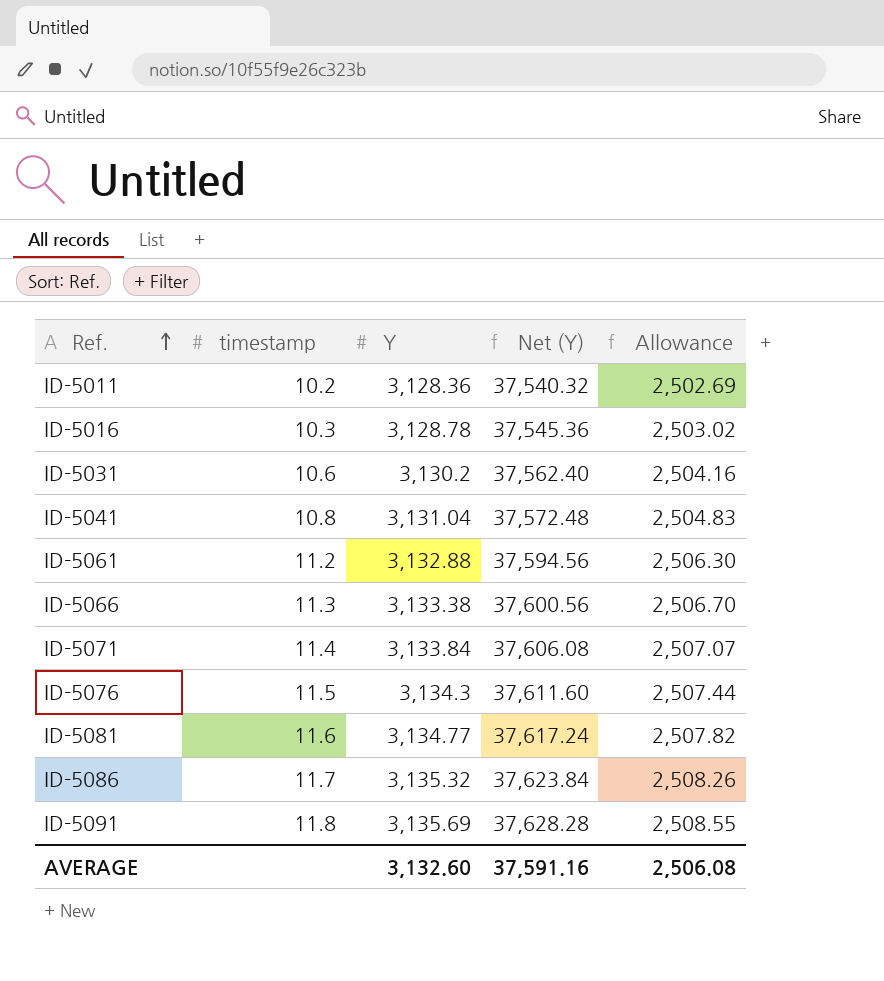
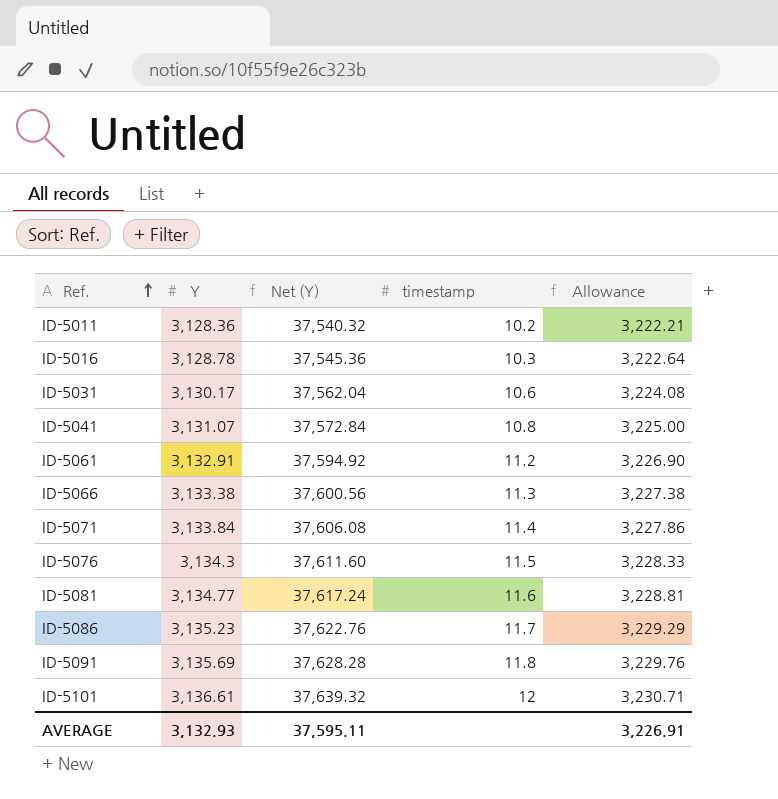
column timestamp | position: 2 -> 4
column Allowance | formula: [Y] * 0.8 -> [Y] * 1.03
ID-5031 | Y: 3,130.2 -> 3,130.17
ID-5031 | Net (Y): 37,562.40 -> 37,562.04
ID-5041 | Y: 3,131.04 -> 3,131.07
ID-5041 | Net (Y): 37,572.48 -> 37,572.84
ID-5061 | Y: 3,132.88 -> 3,132.91
ID-5061 | Net (Y): 37,594.56 -> 37,594.92
ID-5086 | Y: 3,135.32 -> 3,135.23
ID-5086 | Net (Y): 37,623.84 -> 37,622.76
row ID-5101: none -> 3,136.61 | 37,639.32 | 12 | 3,230.71
AVERAGE | Y: 3,132.60 -> 3,132.93
AVERAGE | Net (Y): 37,591.16 -> 37,595.11
AVERAGE | Allowance: 2,506.08 -> 3,226.91

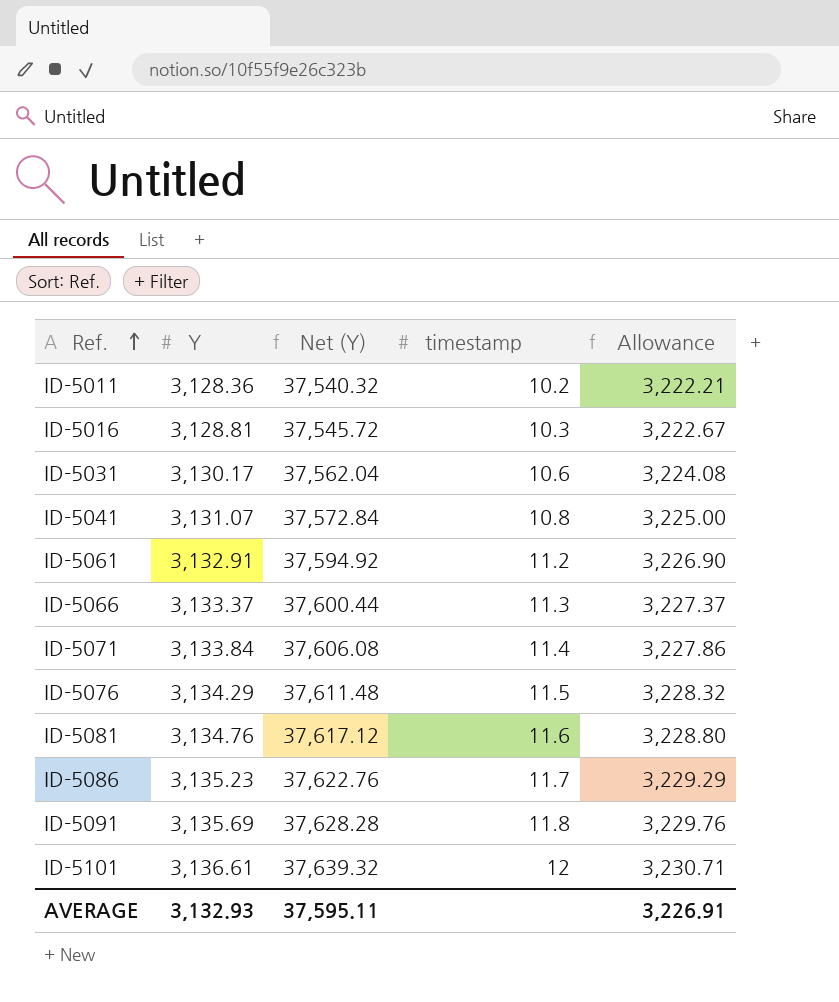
ID-5016 | Y: 3,128.78 -> 3,128.81
ID-5016 | Net (Y): 37,545.36 -> 37,545.72
ID-5016 | Allowance: 3,222.64 -> 3,222.67
ID-5066 | Y: 3,133.38 -> 3,133.37
ID-5066 | Net (Y): 37,600.56 -> 37,600.44
ID-5066 | Allowance: 3,227.38 -> 3,227.37
ID-5076 | Y: 3,134.3 -> 3,134.29
ID-5076 | Net (Y): 37,611.60 -> 37,611.48
ID-5076 | Allowance: 3,228.33 -> 3,228.32
ID-5081 | Y: 3,134.77 -> 3,134.76
ID-5081 | Net (Y): 37,617.24 -> 37,617.12
ID-5081 | Allowance: 3,228.81 -> 3,228.80

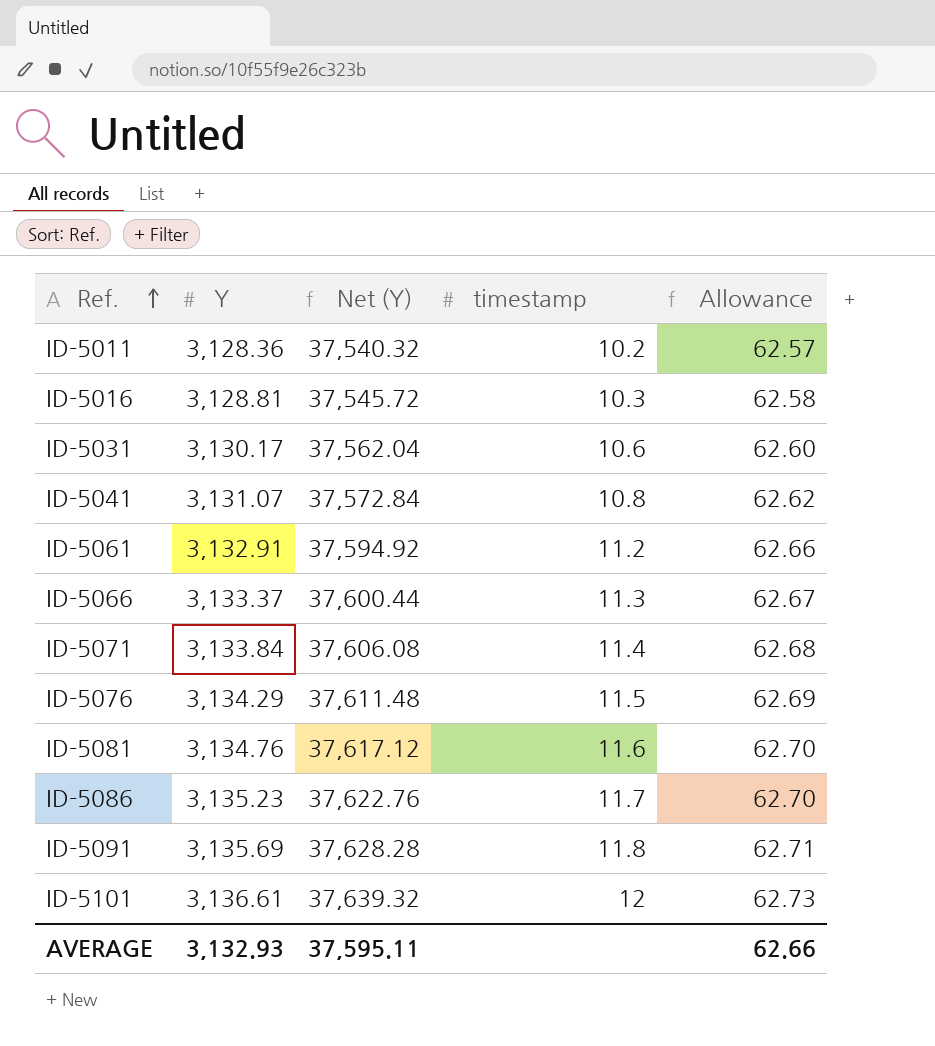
column Allowance | formula: [Y] * 1.03 -> [Y] * 0.02
AVERAGE | Allowance: 3,226.91 -> 62.66

